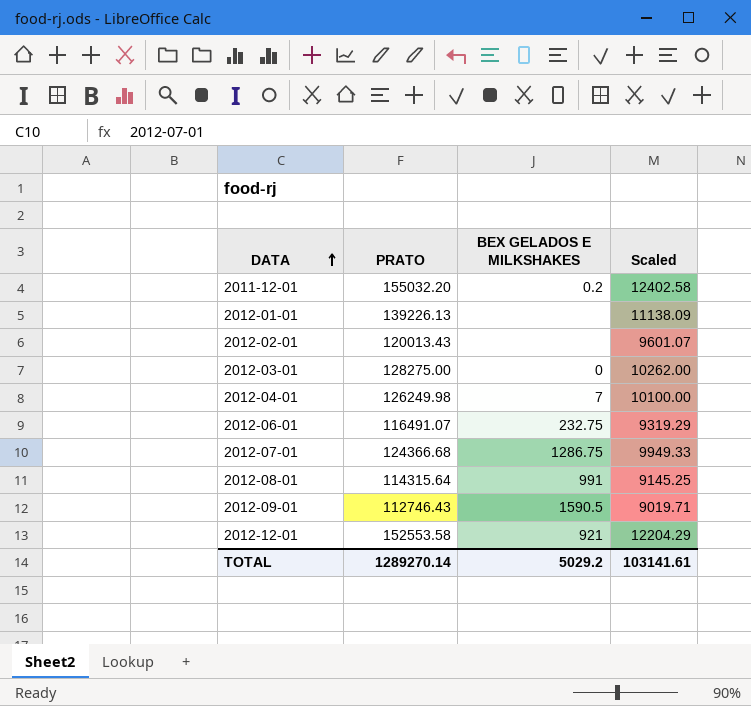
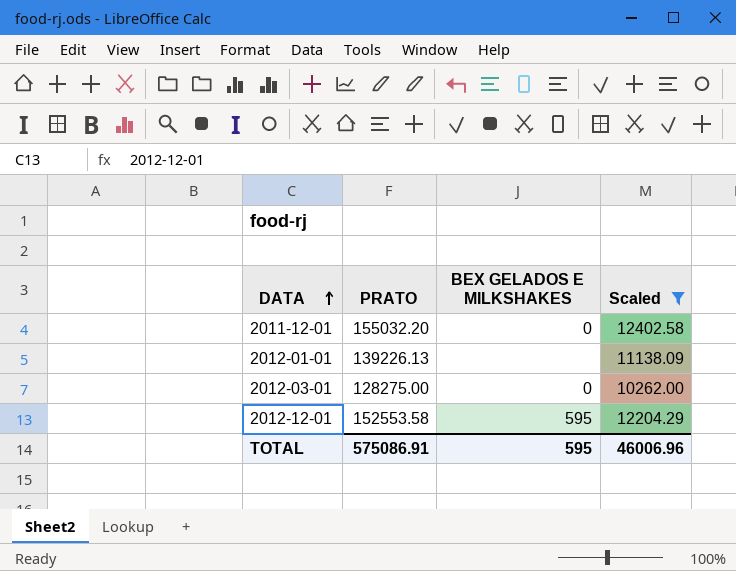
filter: none -> Scaled >= 10262.00
2011-12-01 | BEX GELADOS E MILKSHAKES: 0.2 -> 0
2012-12-01 | BEX GELADOS E MILKSHAKES: 921 -> 595
TOTAL | PRATO: 1289270.14 -> 575086.91
TOTAL | BEX GELADOS E MILKSHAKES: 5029.2 -> 595
TOTAL | Scaled: 103141.61 -> 46006.96

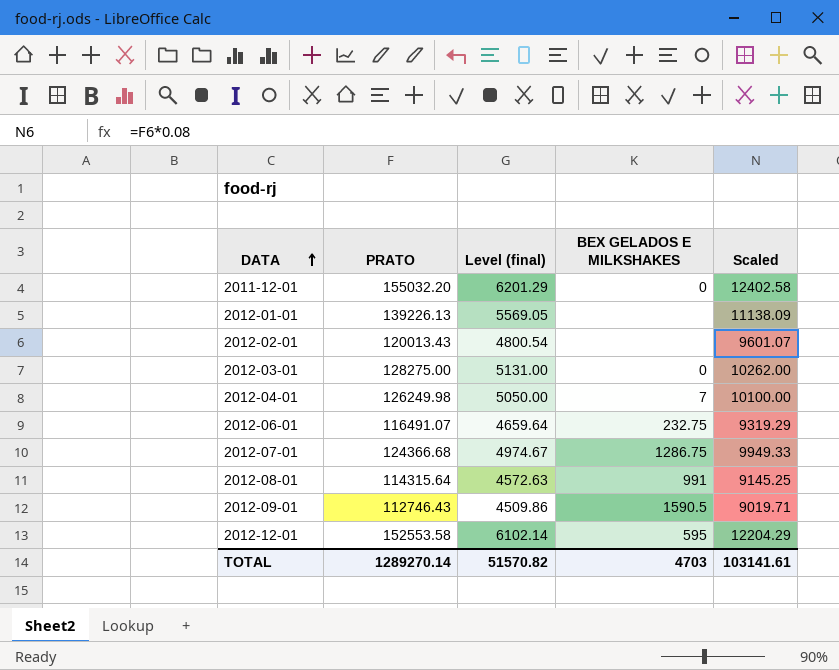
filter: Scaled >= 10262.00 -> none
column Level (final) | formula: none -> [PRATO] * 0.04
TOTAL | PRATO: 575086.91 -> 1289270.14
TOTAL | BEX GELADOS E MILKSHAKES: 595 -> 4703
TOTAL | Scaled: 46006.96 -> 103141.61

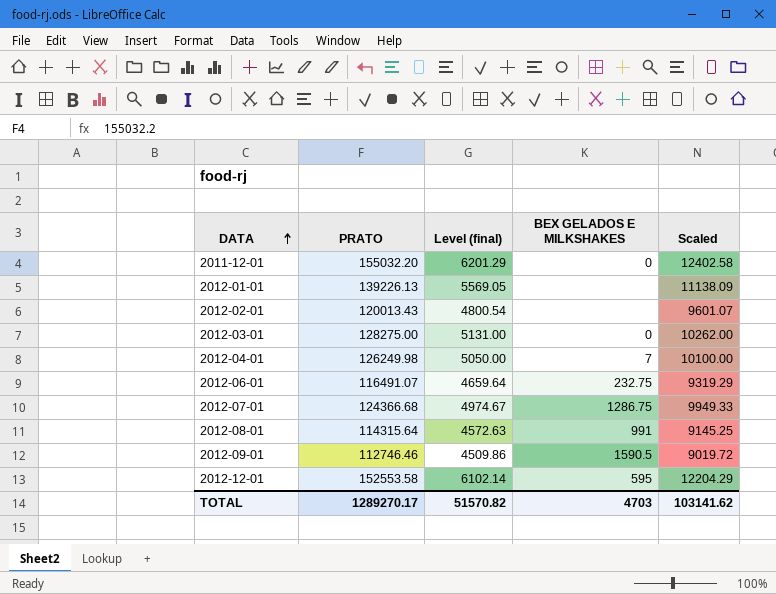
2012-09-01 | PRATO: 112746.43 -> 112746.46
2012-09-01 | Scaled: 9019.71 -> 9019.72
TOTAL | PRATO: 1289270.14 -> 1289270.17
TOTAL | Scaled: 103141.61 -> 103141.62

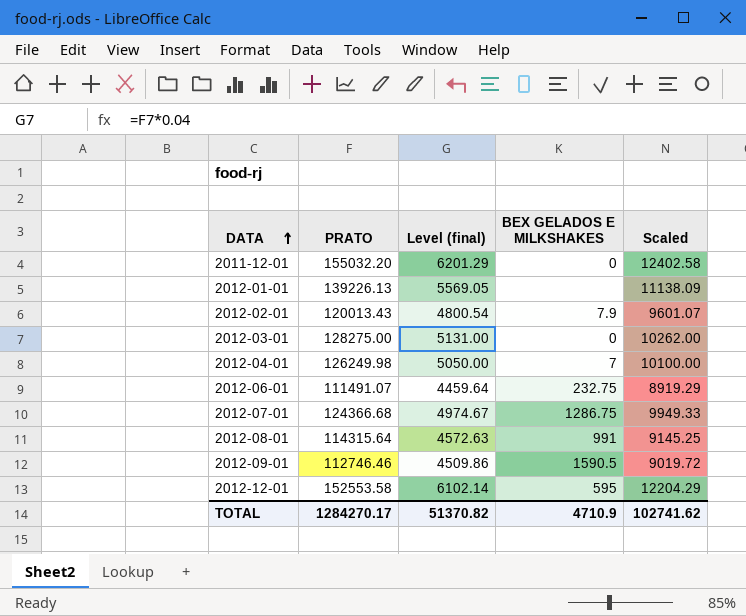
2012-02-01 | BEX GELADOS E MILKSHAKES: none -> 7.9
2012-06-01 | PRATO: 116491.07 -> 111491.07
2012-06-01 | Level (final): 4659.64 -> 4459.64
2012-06-01 | Scaled: 9319.29 -> 8919.29
TOTAL | PRATO: 1289270.17 -> 1284270.17
TOTAL | Level (final): 51570.82 -> 51370.82
TOTAL | BEX GELADOS E MILKSHAKES: 4703 -> 4710.9
TOTAL | Scaled: 103141.62 -> 102741.62

